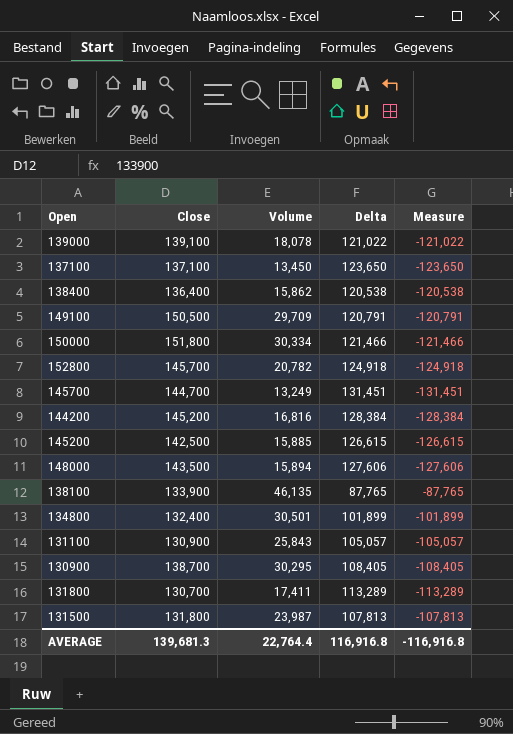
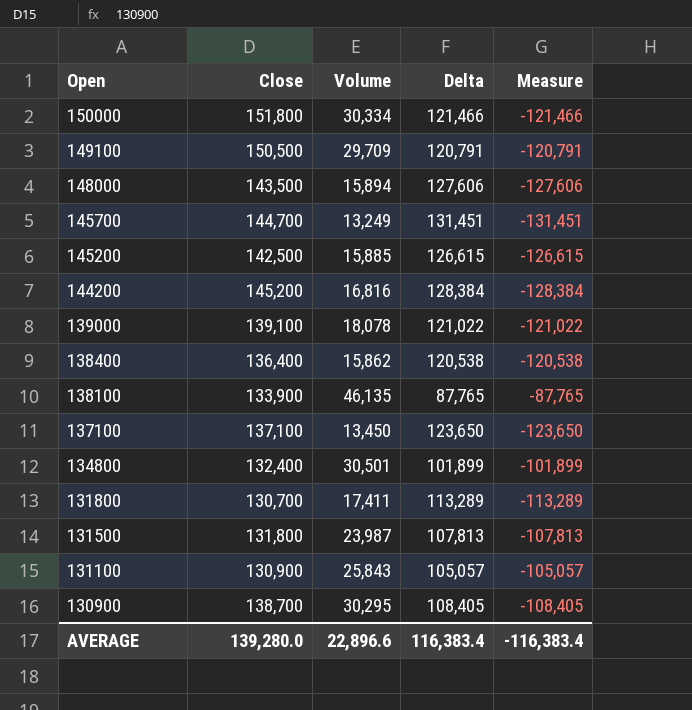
row order: none -> Open descending
row 152800: 145,700 | 20,782 | 124,918 | -124,918 -> none
AVERAGE | Close: 139,681.3 -> 139,280.0
AVERAGE | Volume: 22,764.4 -> 22,896.6
AVERAGE | Delta: 116,916.8 -> 116,383.4
AVERAGE | Measure: -116,916.8 -> -116,383.4

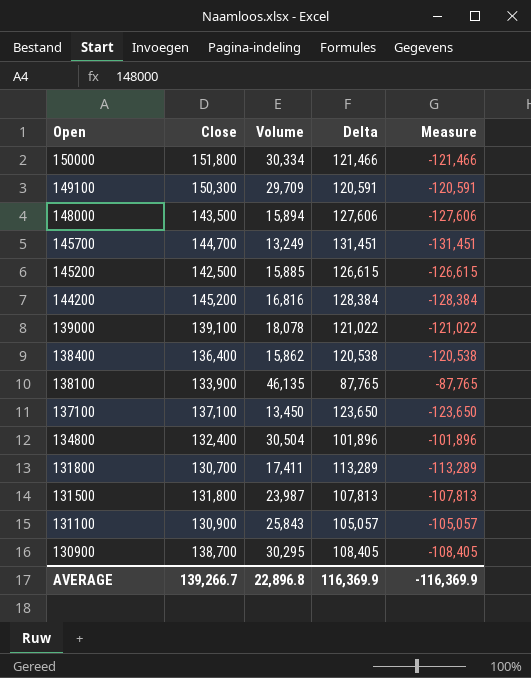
149100 | Close: 150,500 -> 150,300
149100 | Delta: 120,791 -> 120,591
149100 | Measure: -120,791 -> -120,591
134800 | Volume: 30,501 -> 30,504
134800 | Delta: 101,899 -> 101,896
134800 | Measure: -101,899 -> -101,896
AVERAGE | Close: 139,280.0 -> 139,266.7
AVERAGE | Volume: 22,896.6 -> 22,896.8
AVERAGE | Delta: 116,383.4 -> 116,369.9
AVERAGE | Measure: -116,383.4 -> -116,369.9

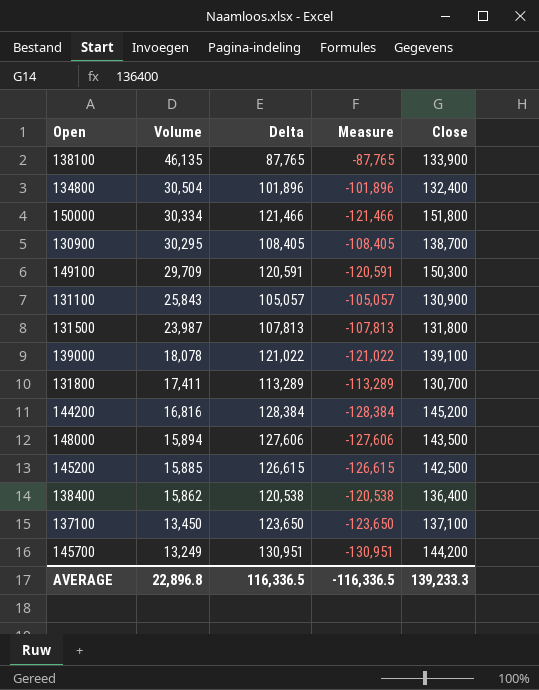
row order: Open descending -> Volume descending
column Close | position: 2 -> 5
145700 | Delta: 131,451 -> 130,951
145700 | Measure: -131,451 -> -130,951
145700 | Close: 144,700 -> 144,200
AVERAGE | Delta: 116,369.9 -> 116,336.5
AVERAGE | Measure: -116,369.9 -> -116,336.5
AVERAGE | Close: 139,266.7 -> 139,233.3

